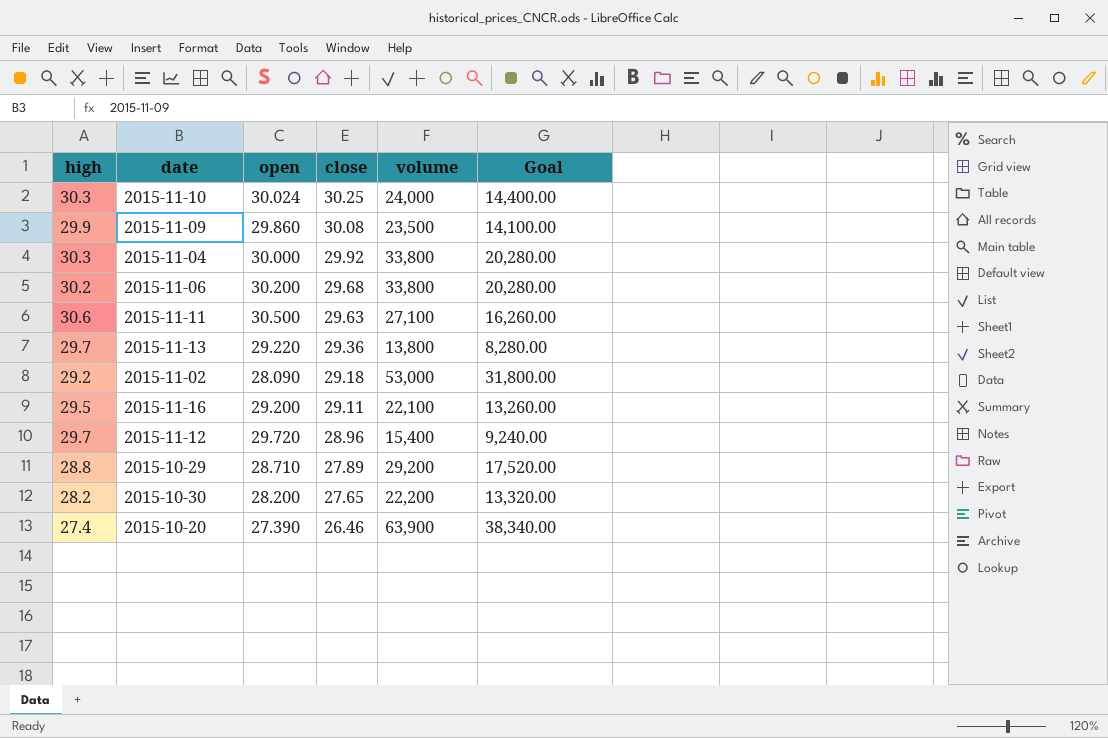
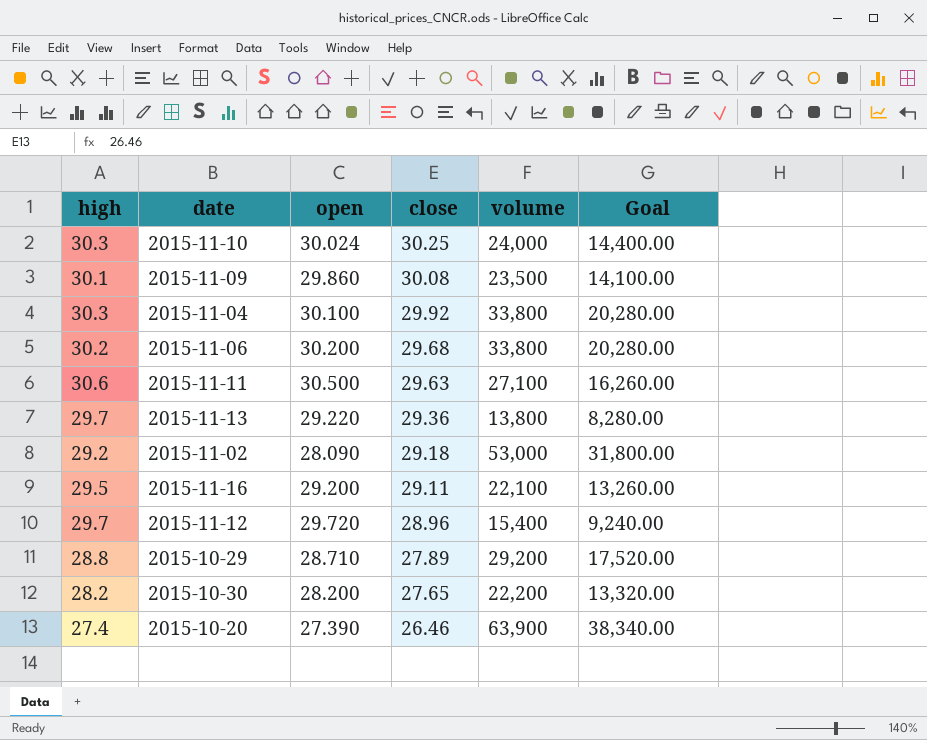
2015-11-09 | high: 29.9 -> 30.1
2015-11-04 | open: 30.000 -> 30.100

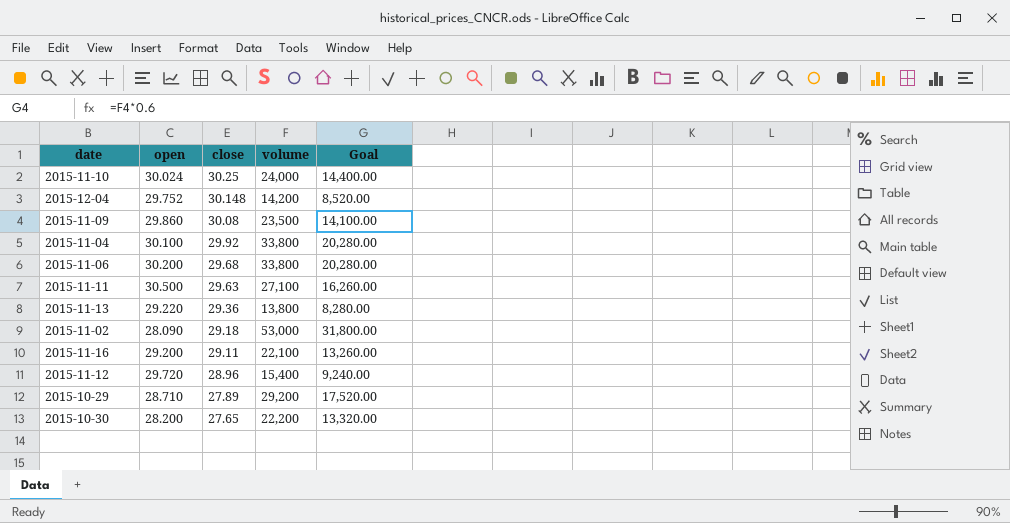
column high | position: 1 -> none
row 2015-10-20: 27.4 | 27.390 | 26.46 | 63,900 | 38,340.00 -> none
row 2015-12-04: none -> 29.752 | 30.148 | 14,200 | 8,520.00

